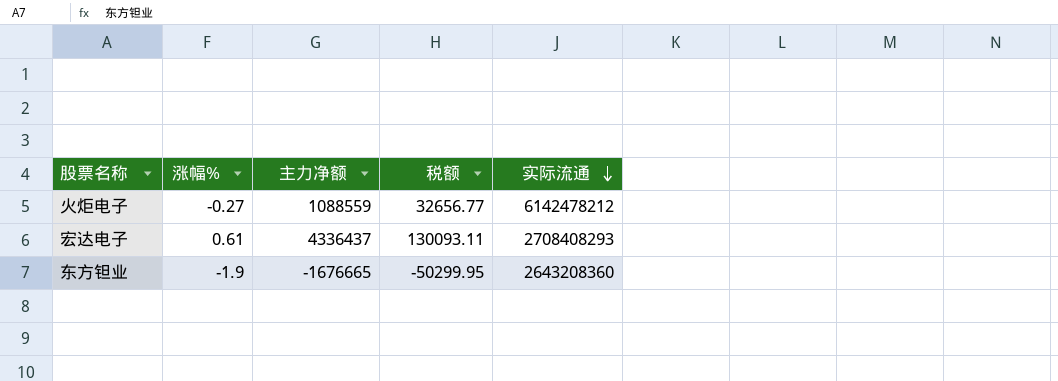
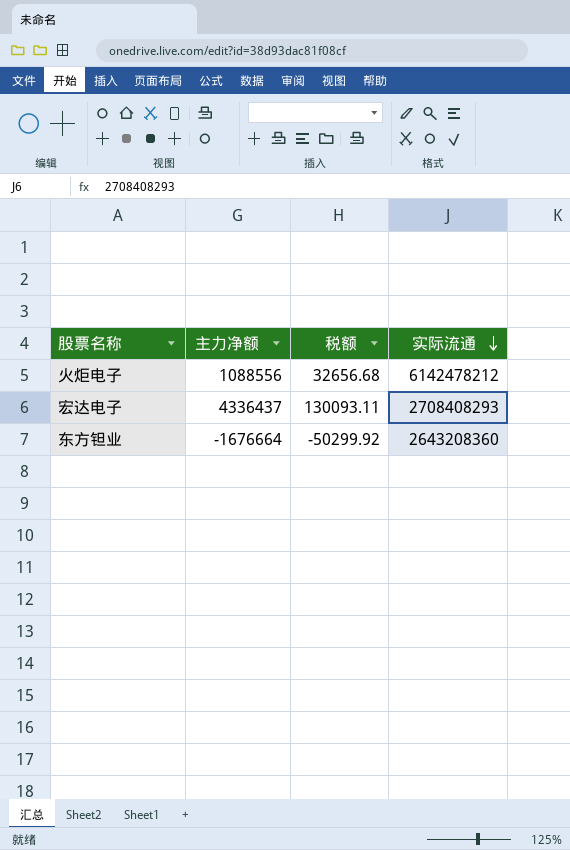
column 涨幅% | position: 2 -> none
火炬电子 | 主力净额: 1088559 -> 1088556
火炬电子 | 税额: 32656.77 -> 32656.68
东方钽业 | 主力净额: -1676665 -> -1676664
东方钽业 | 税额: -50299.95 -> -50299.92

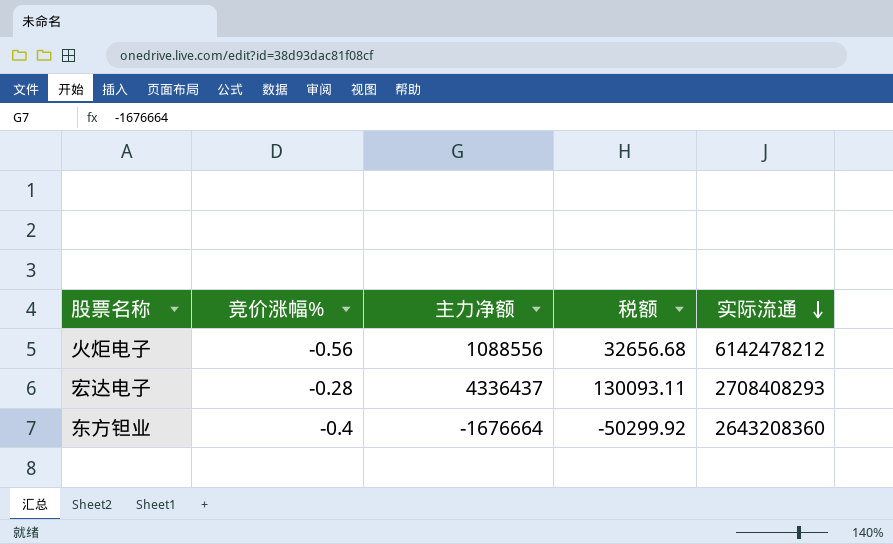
column 竞价涨幅% | position: none -> 2

